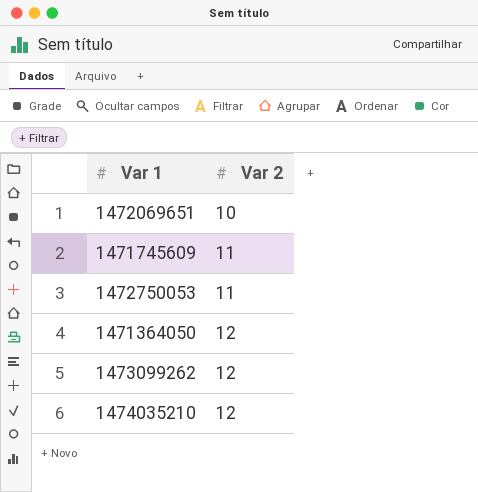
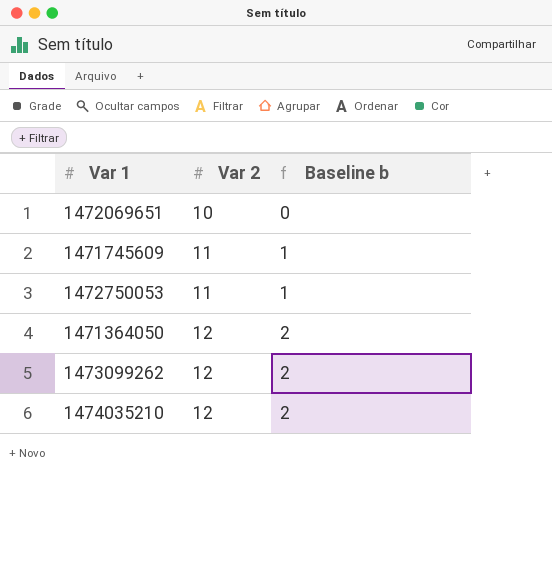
column Baseline b | formula: none -> [Var 2] - 10

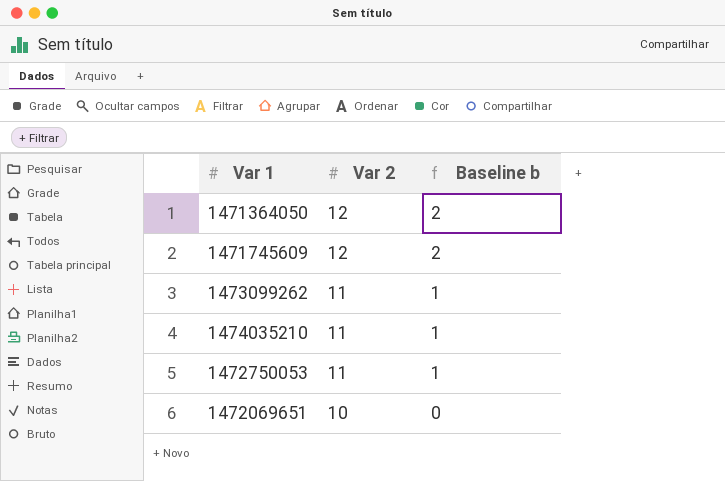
row order: Var 2 ascending -> Var 2 descending
1471745609 | Var 2: 11 -> 12
1471745609 | Baseline b: 1 -> 2
1473099262 | Var 2: 12 -> 11
1473099262 | Baseline b: 2 -> 1
1474035210 | Var 2: 12 -> 11
1474035210 | Baseline b: 2 -> 1

